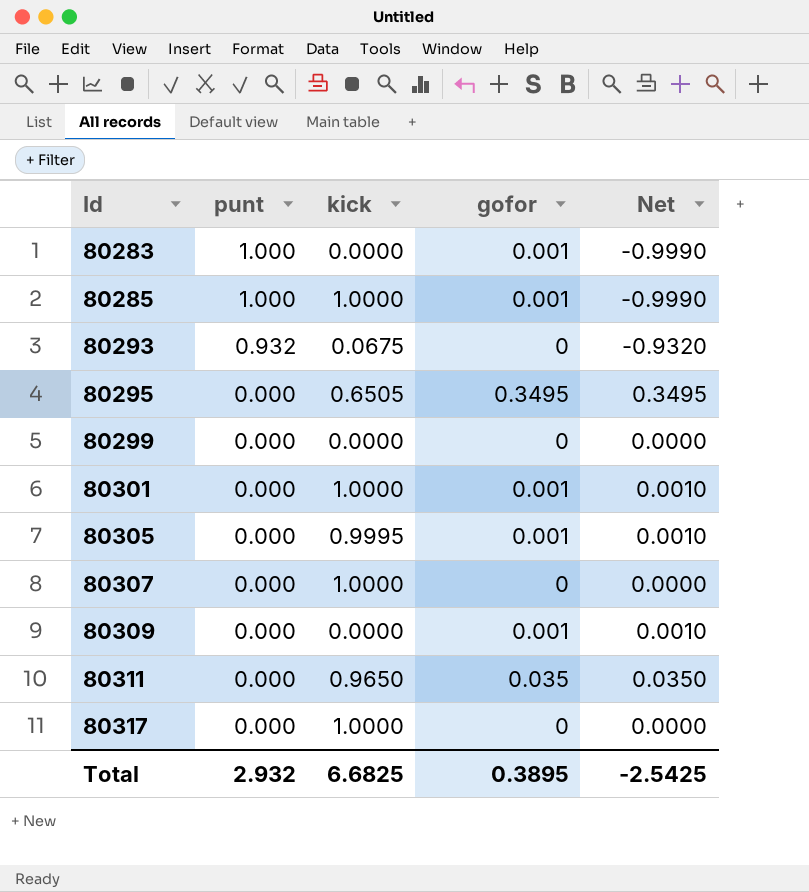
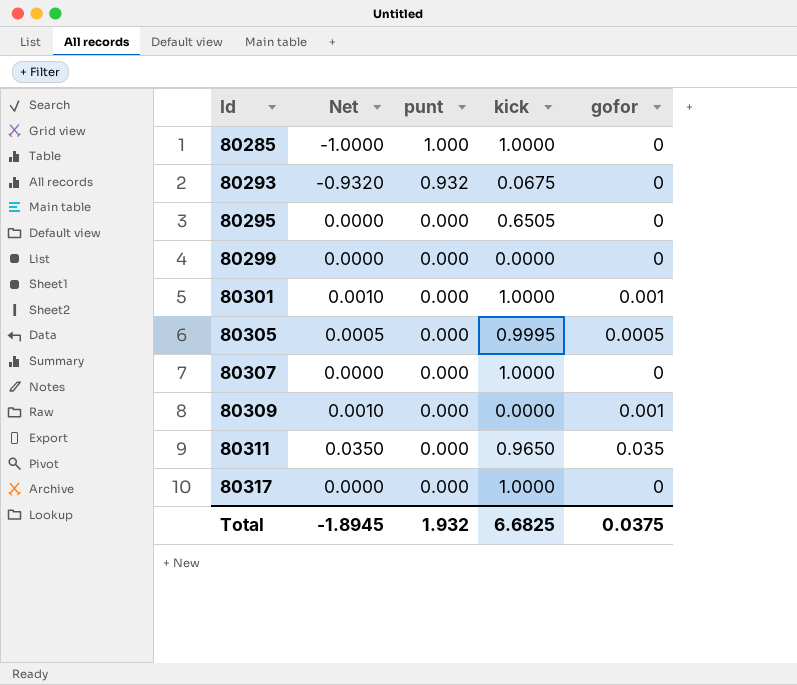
column Net | position: 5 -> 2
row 80283: 1.000 | 0.0000 | 0.001 | -0.9990 -> none
80285 | Net: -0.9990 -> -1.0000
80285 | gofor: 0.001 -> 0
80295 | Net: 0.3495 -> 0.0000
80295 | gofor: 0.3495 -> 0
80305 | Net: 0.0010 -> 0.0005
80305 | gofor: 0.001 -> 0.0005
Total | Net: -2.5425 -> -1.8945
Total | punt: 2.932 -> 1.932
Total | gofor: 0.3895 -> 0.0375

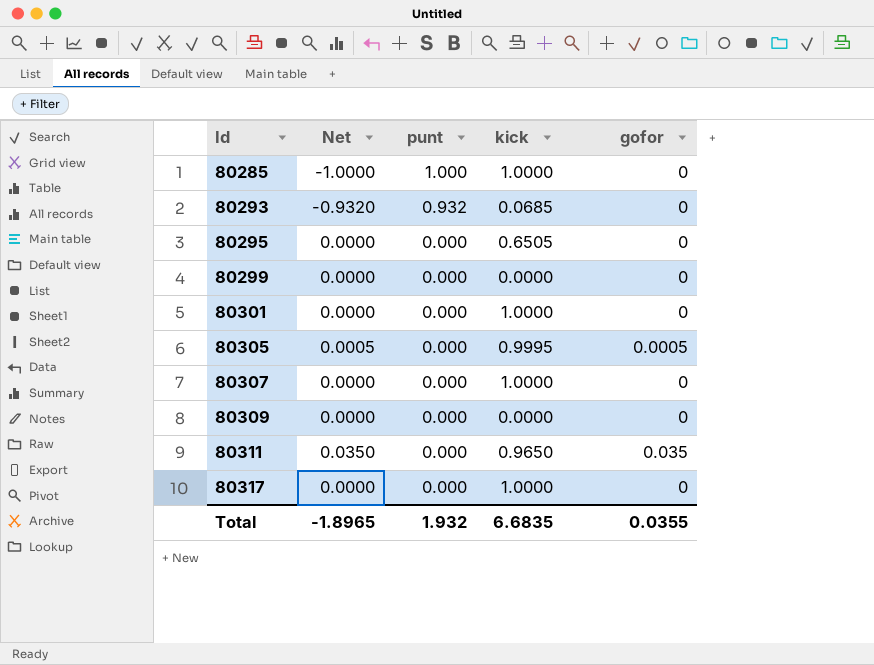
80293 | kick: 0.0675 -> 0.0685
80301 | Net: 0.0010 -> 0.0000
80301 | gofor: 0.001 -> 0
80309 | Net: 0.0010 -> 0.0000
80309 | gofor: 0.001 -> 0
Total | Net: -1.8945 -> -1.8965
Total | kick: 6.6825 -> 6.6835
Total | gofor: 0.0375 -> 0.0355

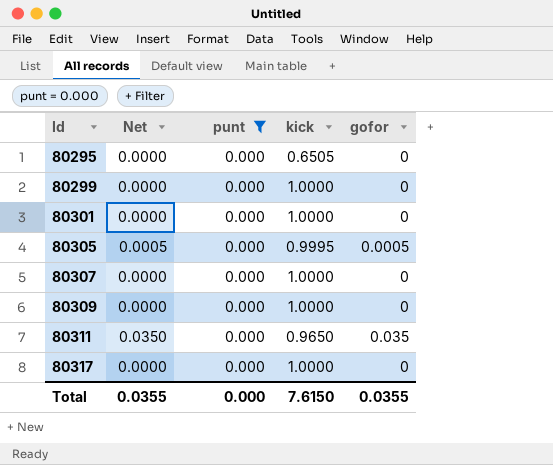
filter: none -> punt = 0.000
80299 | kick: 0.0000 -> 1.0000
80309 | kick: 0.0000 -> 1.0000
Total | Net: -1.8965 -> 0.0355
Total | punt: 1.932 -> 0.000
Total | kick: 6.6835 -> 7.6150

